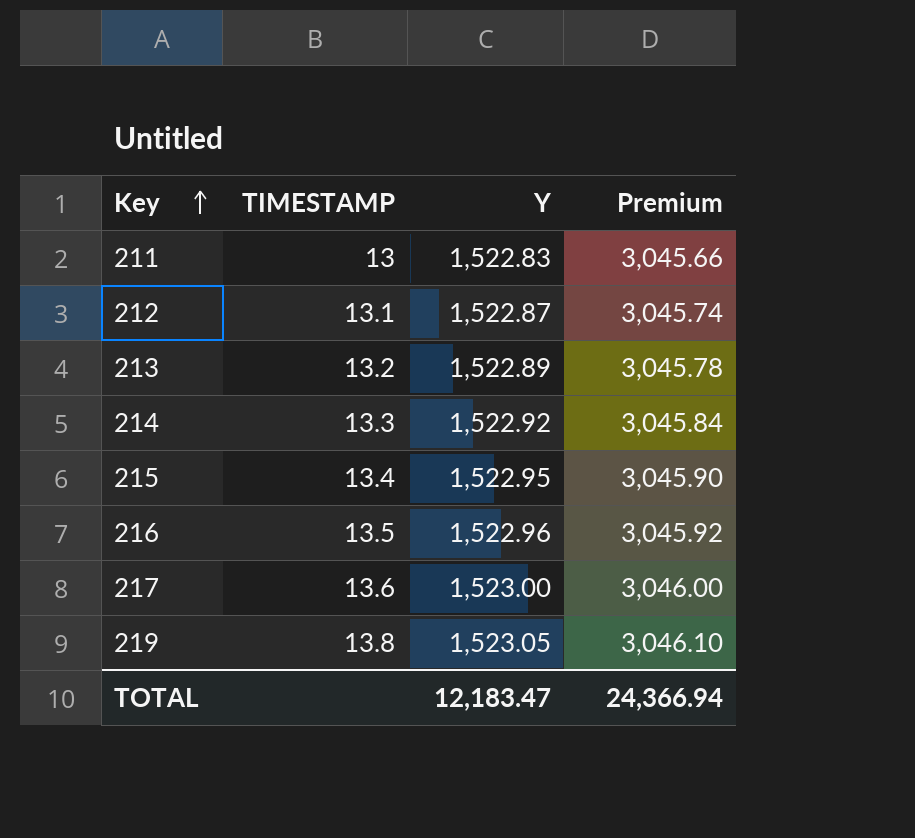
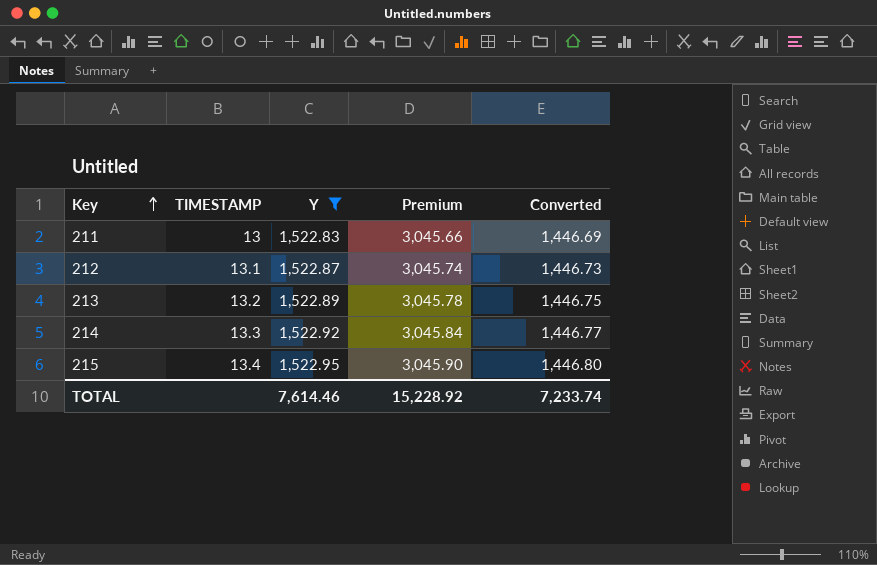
filter: none -> Y <= 1,522.95
column Converted | formula: none -> [Y] * 0.95
TOTAL | Y: 12,183.47 -> 7,614.46
TOTAL | Premium: 24,366.94 -> 15,228.92

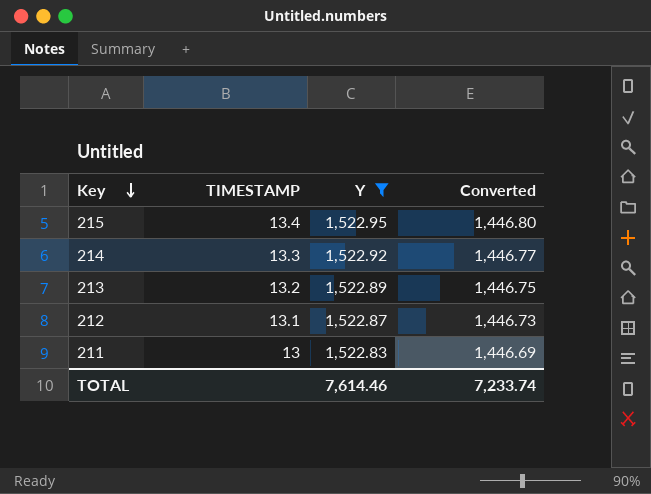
row order: Key ascending -> Key descending
column Premium | formula: [Y] * 2 -> none

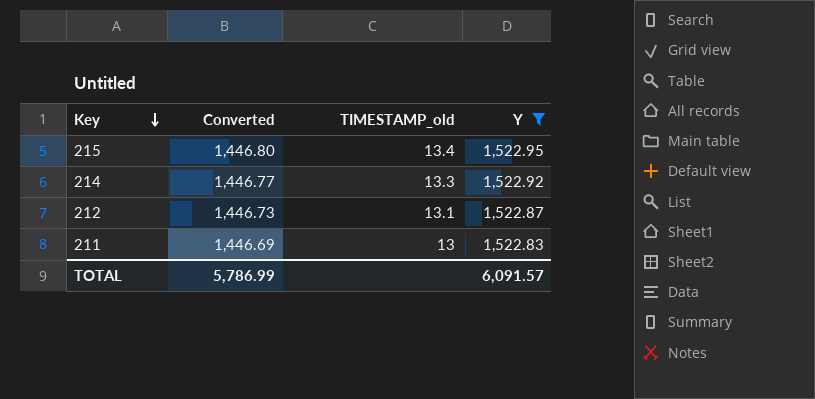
column Converted | position: 4 -> 2
column name: TIMESTAMP -> TIMESTAMP_old
row 213: 13.2 | 1,522.89 | 1,446.75 -> none
TOTAL | Converted: 7,233.74 -> 5,786.99
TOTAL | Y: 7,614.46 -> 6,091.57

